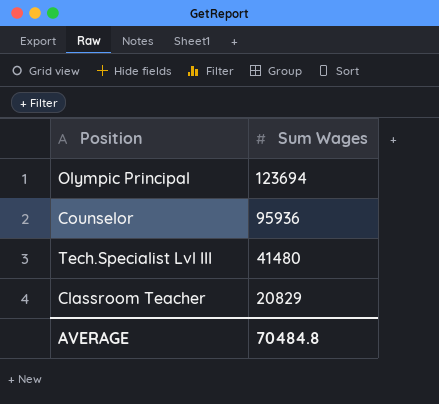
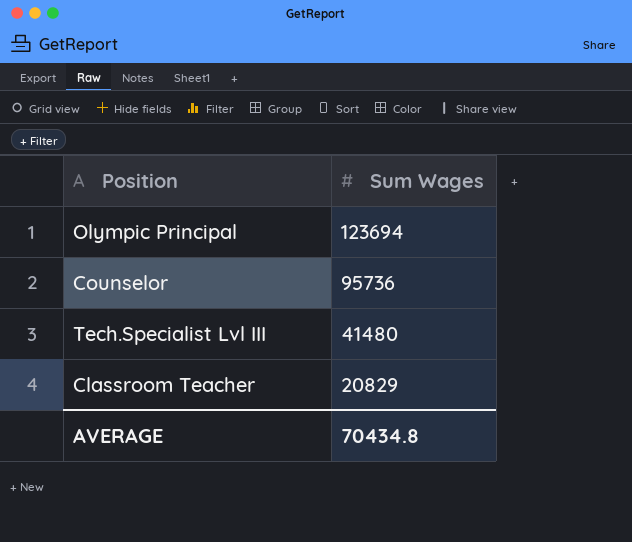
Counselor | Sum Wages: 95936 -> 95736
AVERAGE | Sum Wages: 70484.8 -> 70434.8

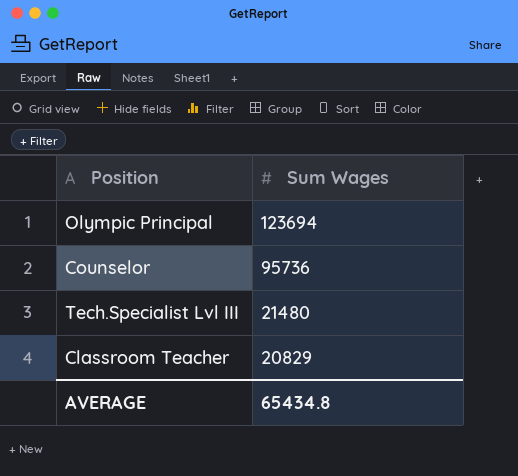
Tech.Specialist Lvl III | Sum Wages: 41480 -> 21480
AVERAGE | Sum Wages: 70434.8 -> 65434.8

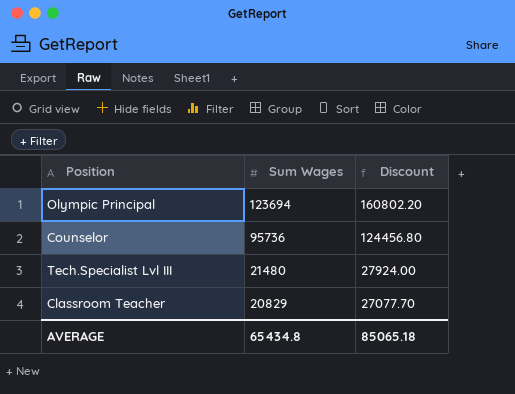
column Discount | formula: none -> [Sum Wages] * 1.3

